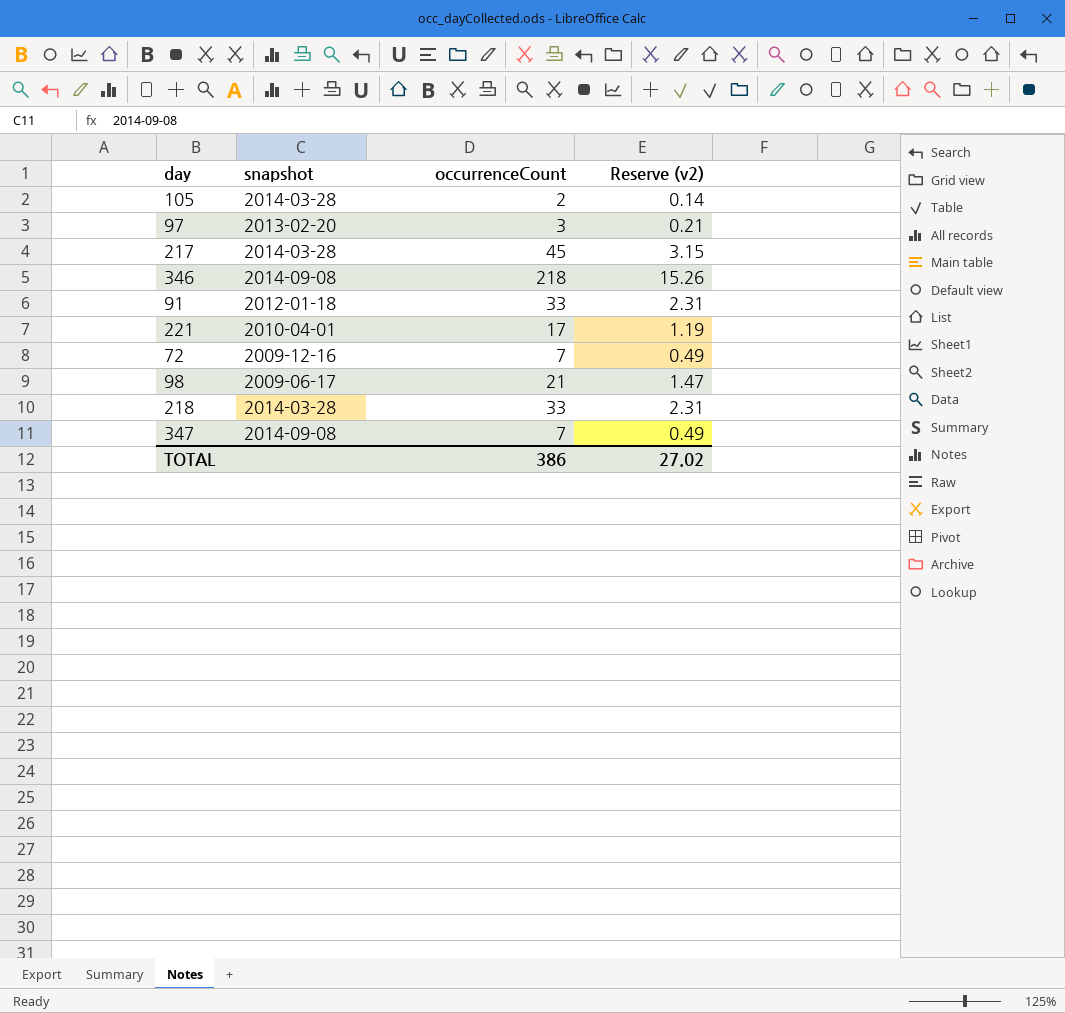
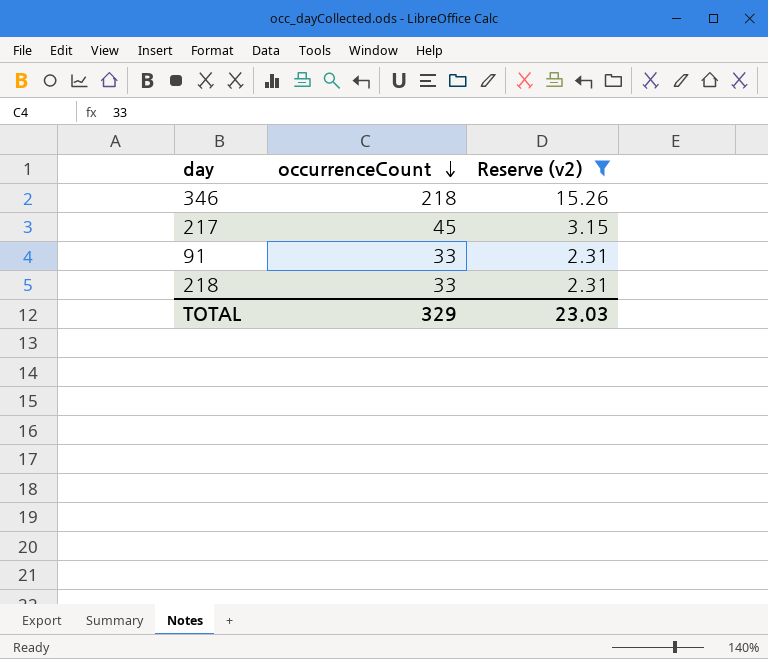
filter: none -> Reserve (v2) >= 2.31
row order: none -> occurrenceCount descending
column snapshot | position: 2 -> none
TOTAL | occurrenceCount: 386 -> 329
TOTAL | Reserve (v2): 27.02 -> 23.03

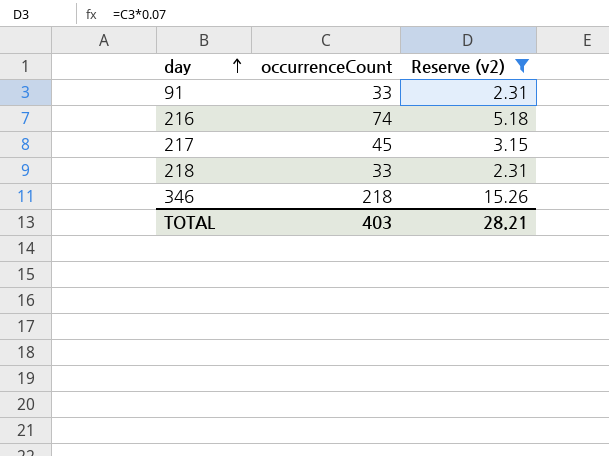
row order: occurrenceCount descending -> day ascending
row 216: none -> 74 | 5.18
TOTAL | occurrenceCount: 329 -> 403
TOTAL | Reserve (v2): 23.03 -> 28.21

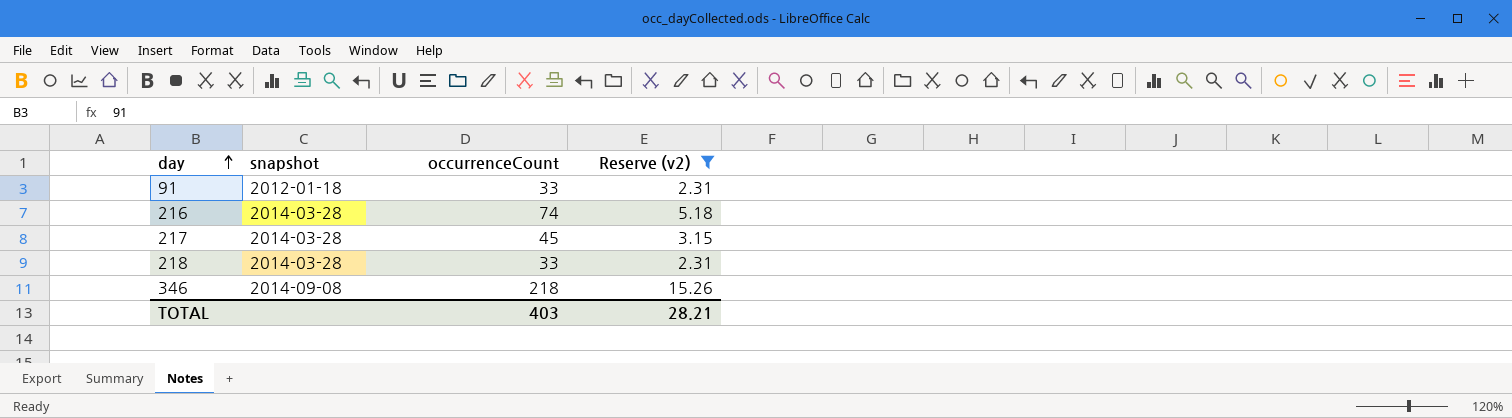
column snapshot | position: none -> 2

